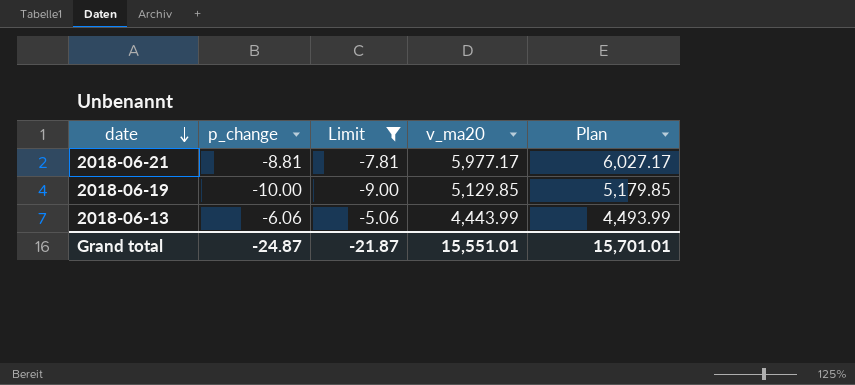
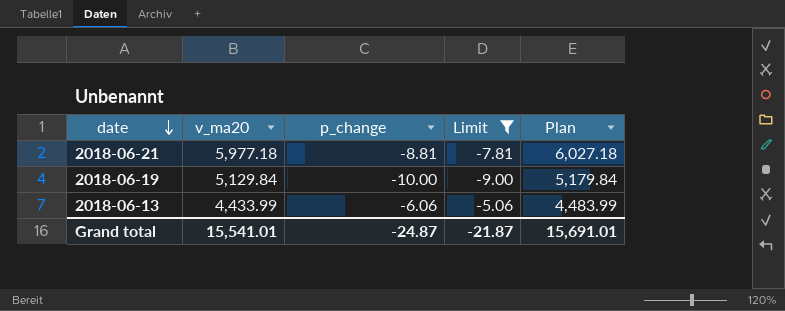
column v_ma20 | position: 4 -> 2
2018-06-21 | v_ma20: 5,977.17 -> 5,977.18
2018-06-21 | Plan: 6,027.17 -> 6,027.18
2018-06-19 | v_ma20: 5,129.85 -> 5,129.84
2018-06-19 | Plan: 5,179.85 -> 5,179.84
2018-06-13 | v_ma20: 4,443.99 -> 4,433.99
2018-06-13 | Plan: 4,493.99 -> 4,483.99
Grand total | v_ma20: 15,551.01 -> 15,541.01
Grand total | Plan: 15,701.01 -> 15,691.01

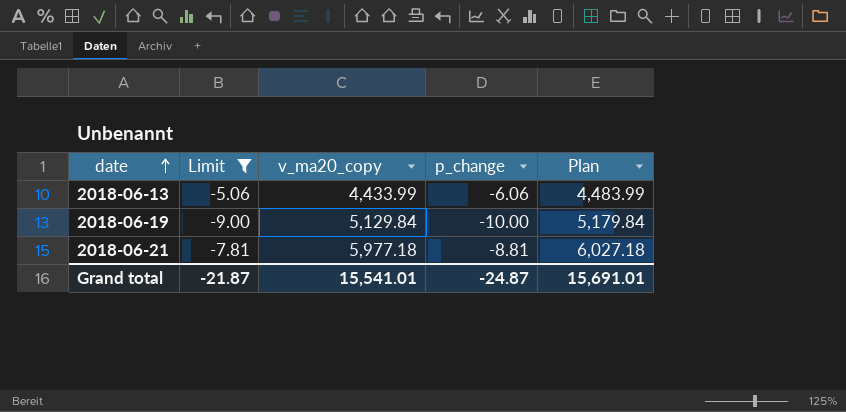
row order: date descending -> date ascending
column Limit | position: 4 -> 2
column name: v_ma20 -> v_ma20_copy

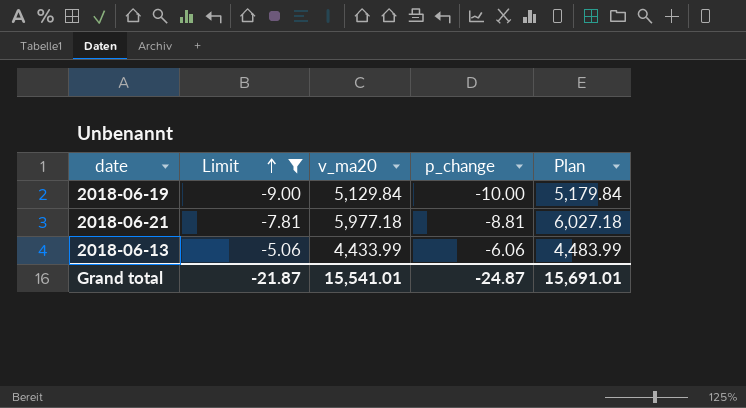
row order: date ascending -> Limit ascending
column name: v_ma20_copy -> v_ma20

